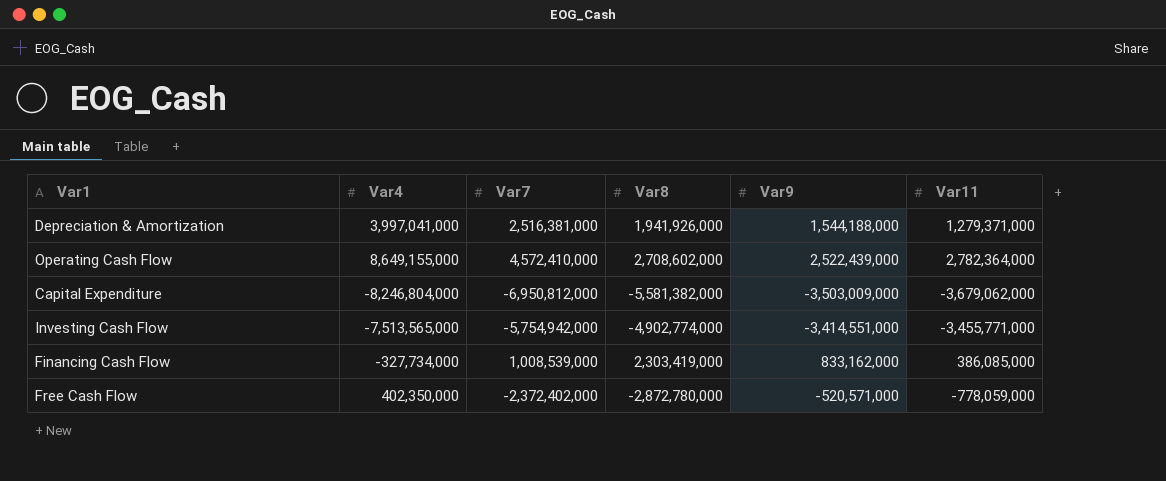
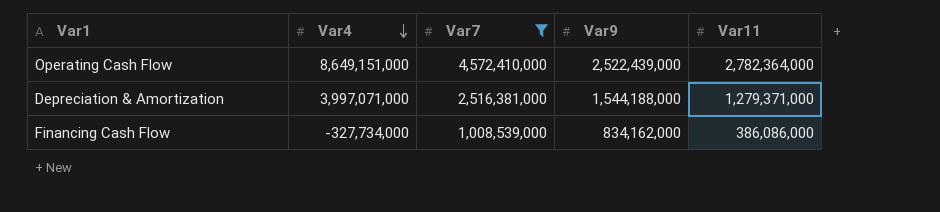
filter: none -> Var7 >= 1,008,539,000
row order: none -> Var4 descending
column Var8 | position: 4 -> none
Operating Cash Flow | Var4: 8,649,155,000 -> 8,649,151,000
Depreciation & Amortization | Var4: 3,997,041,000 -> 3,997,071,000
Financing Cash Flow | Var9: 833,162,000 -> 834,162,000
Financing Cash Flow | Var11: 386,085,000 -> 386,086,000

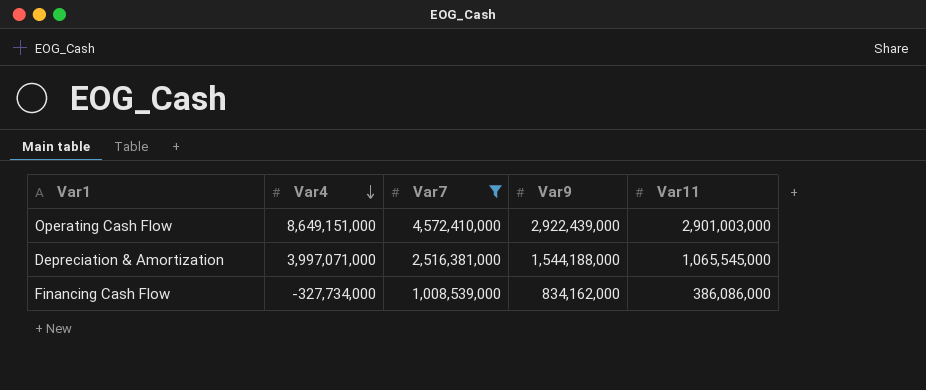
Operating Cash Flow | Var9: 2,522,439,000 -> 2,922,439,000
Operating Cash Flow | Var11: 2,782,364,000 -> 2,901,003,000
Depreciation & Amortization | Var11: 1,279,371,000 -> 1,065,545,000

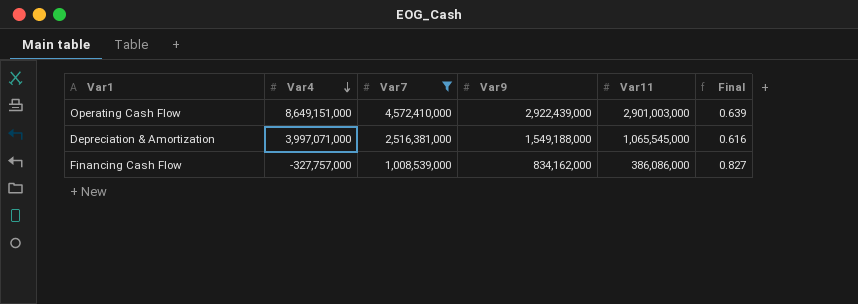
column Final | formula: none -> [Var9] / [Var7]
Depreciation & Amortization | Var9: 1,544,188,000 -> 1,549,188,000
Financing Cash Flow | Var4: -327,734,000 -> -327,757,000

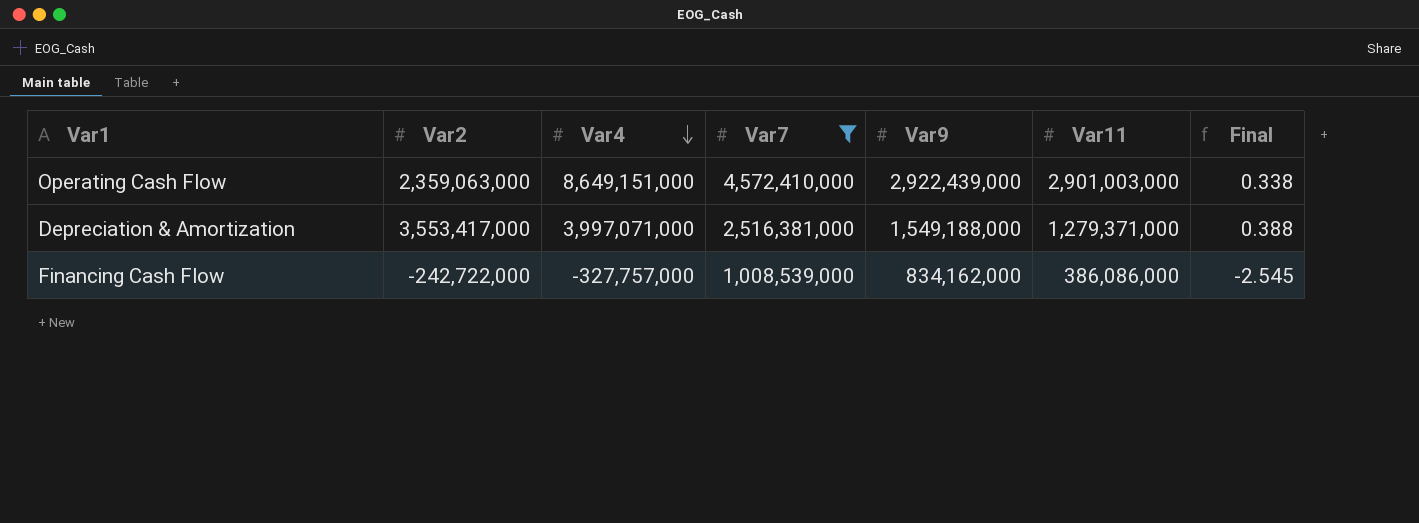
column Var2 | position: none -> 2
column Final | formula: [Var9] / [Var7] -> [Var9] / [Var4]
Depreciation & Amortization | Var11: 1,065,545,000 -> 1,279,371,000

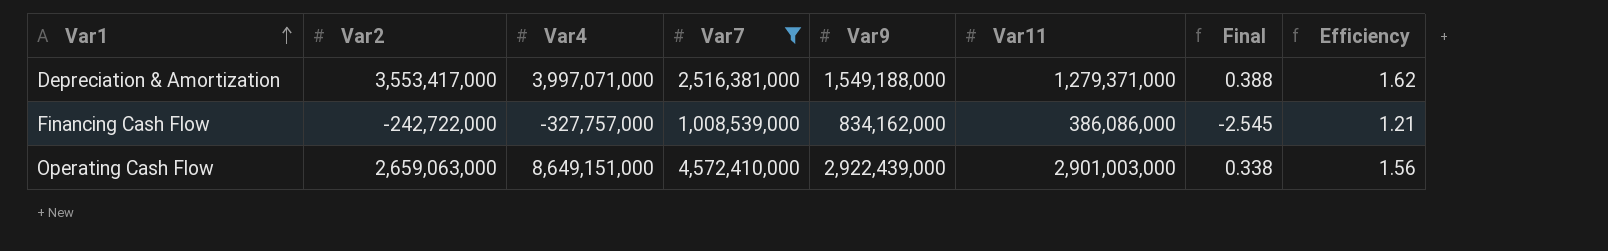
row order: Var4 descending -> Var1 ascending
column Efficiency | formula: none -> [Var7] / [Var9]
Operating Cash Flow | Var2: 2,359,063,000 -> 2,659,063,000

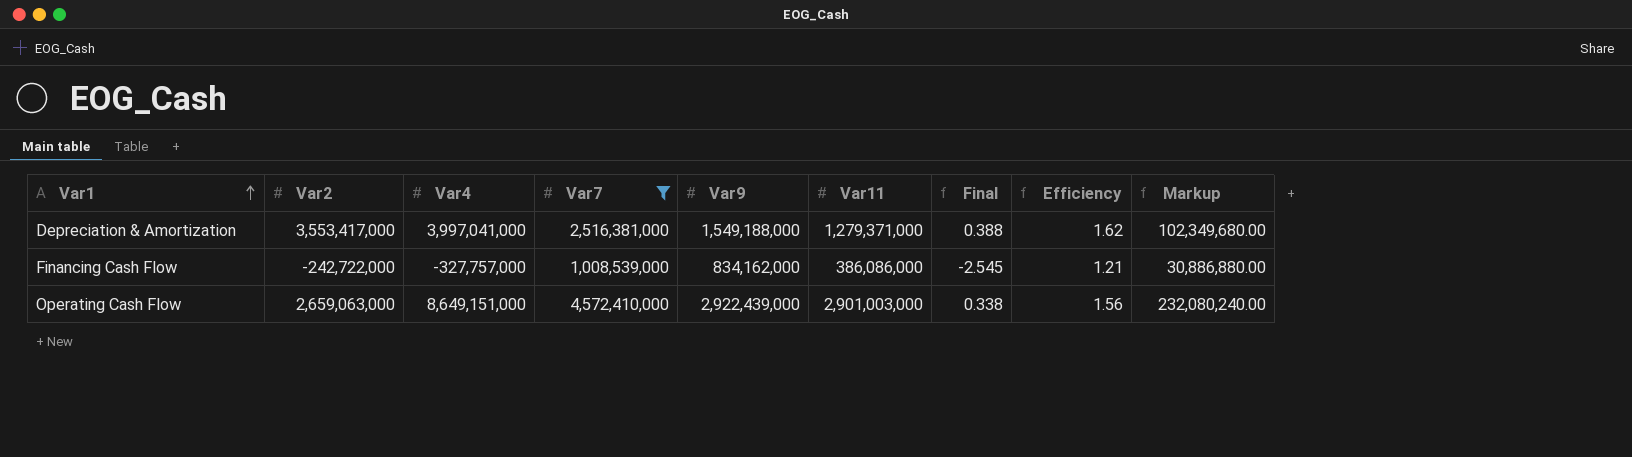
column Markup | formula: none -> [Var11] * 0.08
Depreciation & Amortization | Var4: 3,997,071,000 -> 3,997,041,000

